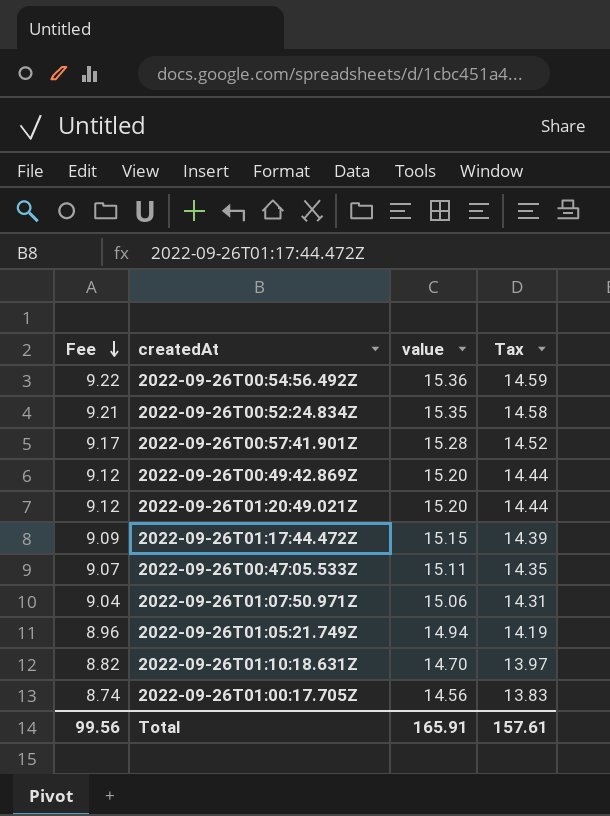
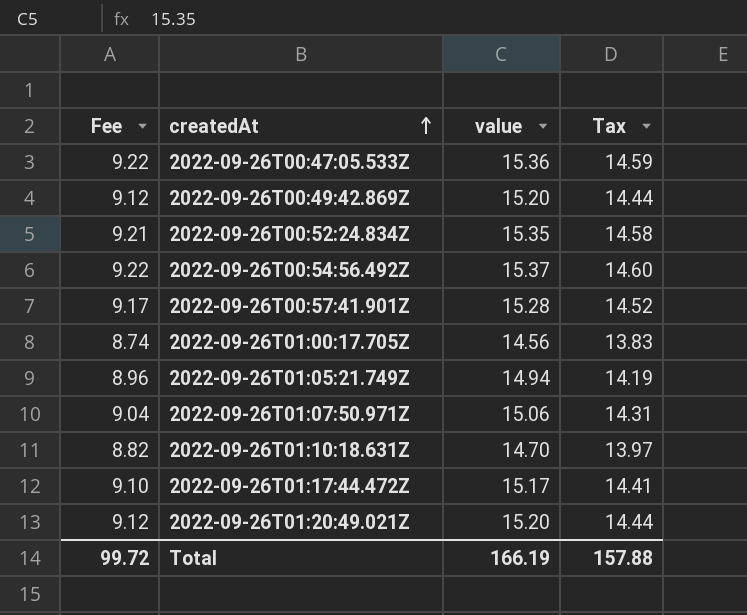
row order: Fee descending -> createdAt ascending
2022-09-26T00:47:05.533Z | Fee: 9.07 -> 9.22
2022-09-26T00:47:05.533Z | value: 15.11 -> 15.36
2022-09-26T00:47:05.533Z | Tax: 14.35 -> 14.59
2022-09-26T00:54:56.492Z | value: 15.36 -> 15.37
2022-09-26T00:54:56.492Z | Tax: 14.59 -> 14.60
2022-09-26T01:17:44.472Z | Fee: 9.09 -> 9.10
2022-09-26T01:17:44.472Z | value: 15.15 -> 15.17
2022-09-26T01:17:44.472Z | Tax: 14.39 -> 14.41
Total | Fee: 99.56 -> 99.72
Total | value: 165.91 -> 166.19
Total | Tax: 157.61 -> 157.88

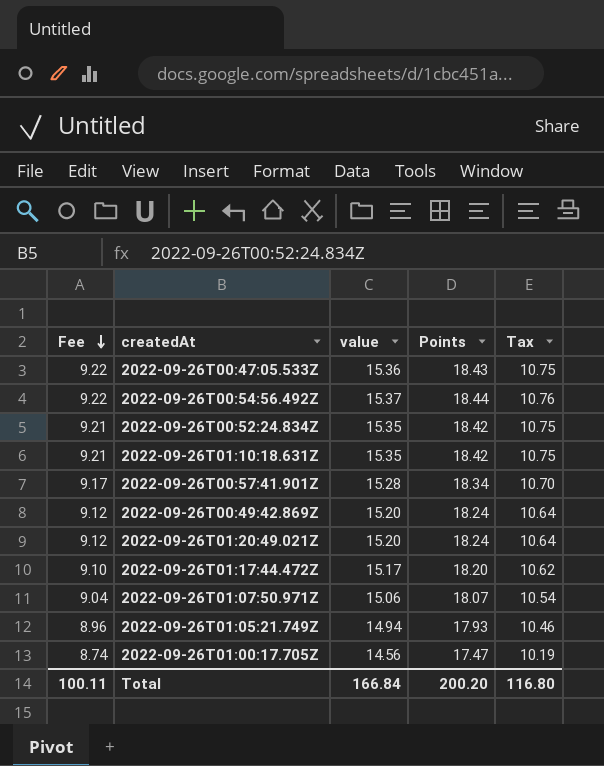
row order: createdAt ascending -> Fee descending
column Points | formula: none -> [value] * 1.2
column Tax | formula: [value] * 0.95 -> [value] * 0.7
2022-09-26T01:10:18.631Z | Fee: 8.82 -> 9.21
2022-09-26T01:10:18.631Z | value: 14.70 -> 15.35
Total | Fee: 99.72 -> 100.11
Total | value: 166.19 -> 166.84
Total | Tax: 157.88 -> 116.80

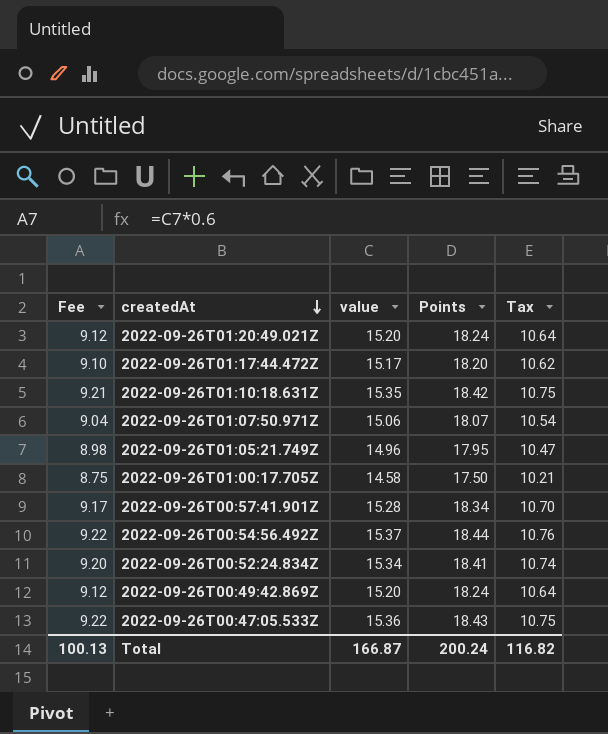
row order: Fee descending -> createdAt descending
2022-09-26T01:05:21.749Z | Fee: 8.96 -> 8.98
2022-09-26T01:05:21.749Z | value: 14.94 -> 14.96
2022-09-26T01:05:21.749Z | Points: 17.93 -> 17.95
2022-09-26T01:05:21.749Z | Tax: 10.46 -> 10.47
2022-09-26T01:00:17.705Z | Fee: 8.74 -> 8.75
2022-09-26T01:00:17.705Z | value: 14.56 -> 14.58
2022-09-26T01:00:17.705Z | Points: 17.47 -> 17.50
2022-09-26T01:00:17.705Z | Tax: 10.19 -> 10.21
2022-09-26T00:52:24.834Z | Fee: 9.21 -> 9.20
2022-09-26T00:52:24.834Z | value: 15.35 -> 15.34
2022-09-26T00:52:24.834Z | Points: 18.42 -> 18.41
2022-09-26T00:52:24.834Z | Tax: 10.75 -> 10.74
Total | Fee: 100.11 -> 100.13
Total | value: 166.84 -> 166.87
Total | Points: 200.20 -> 200.24
Total | Tax: 116.80 -> 116.82

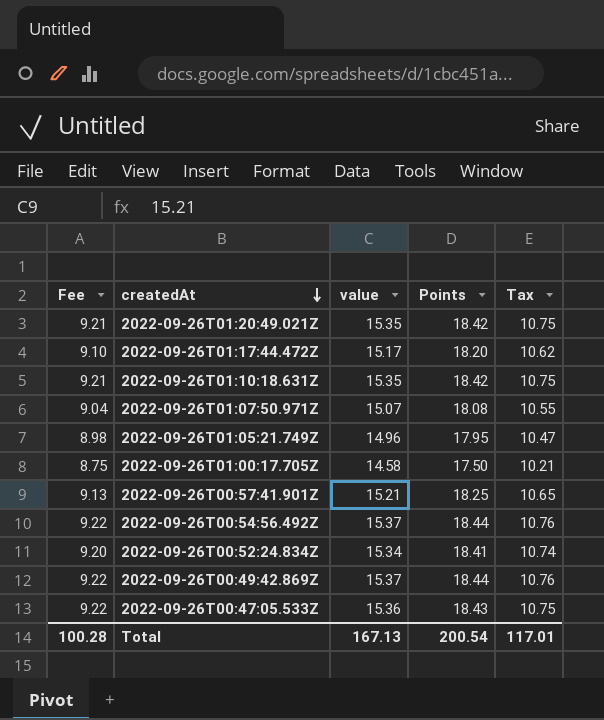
2022-09-26T01:20:49.021Z | Fee: 9.12 -> 9.21
2022-09-26T01:20:49.021Z | value: 15.20 -> 15.35
2022-09-26T01:20:49.021Z | Points: 18.24 -> 18.42
2022-09-26T01:20:49.021Z | Tax: 10.64 -> 10.75
2022-09-26T01:07:50.971Z | value: 15.06 -> 15.07
2022-09-26T01:07:50.971Z | Points: 18.07 -> 18.08
2022-09-26T01:07:50.971Z | Tax: 10.54 -> 10.55
2022-09-26T00:57:41.901Z | Fee: 9.17 -> 9.13
2022-09-26T00:57:41.901Z | value: 15.28 -> 15.21
2022-09-26T00:57:41.901Z | Points: 18.34 -> 18.25
2022-09-26T00:57:41.901Z | Tax: 10.70 -> 10.65
2022-09-26T00:49:42.869Z | Fee: 9.12 -> 9.22
2022-09-26T00:49:42.869Z | value: 15.20 -> 15.37
2022-09-26T00:49:42.869Z | Points: 18.24 -> 18.44
2022-09-26T00:49:42.869Z | Tax: 10.64 -> 10.76
Total | Fee: 100.13 -> 100.28
Total | value: 166.87 -> 167.13
Total | Points: 200.24 -> 200.54
Total | Tax: 116.82 -> 117.01

